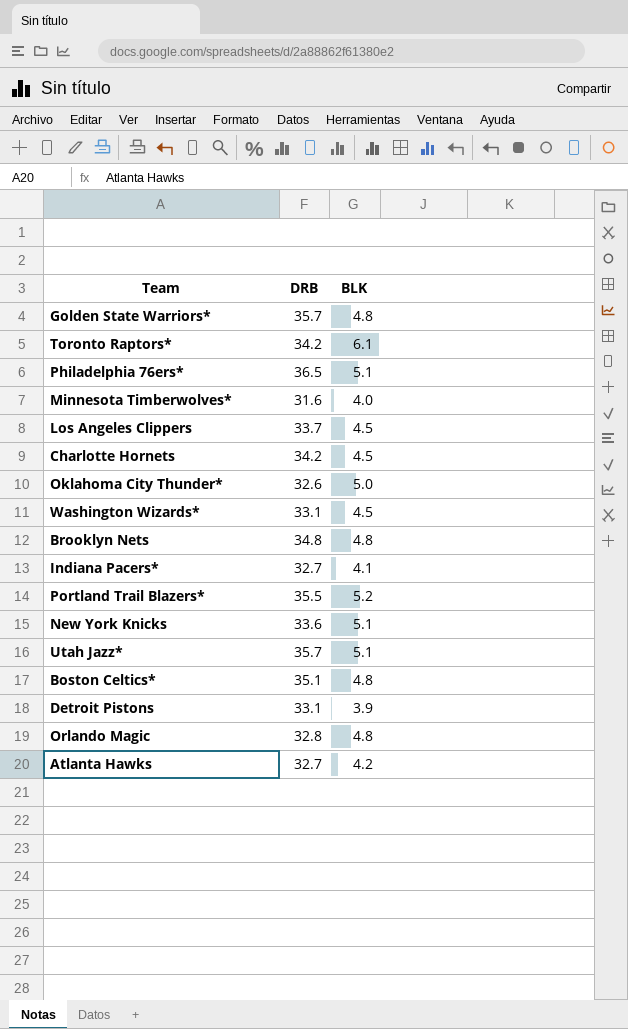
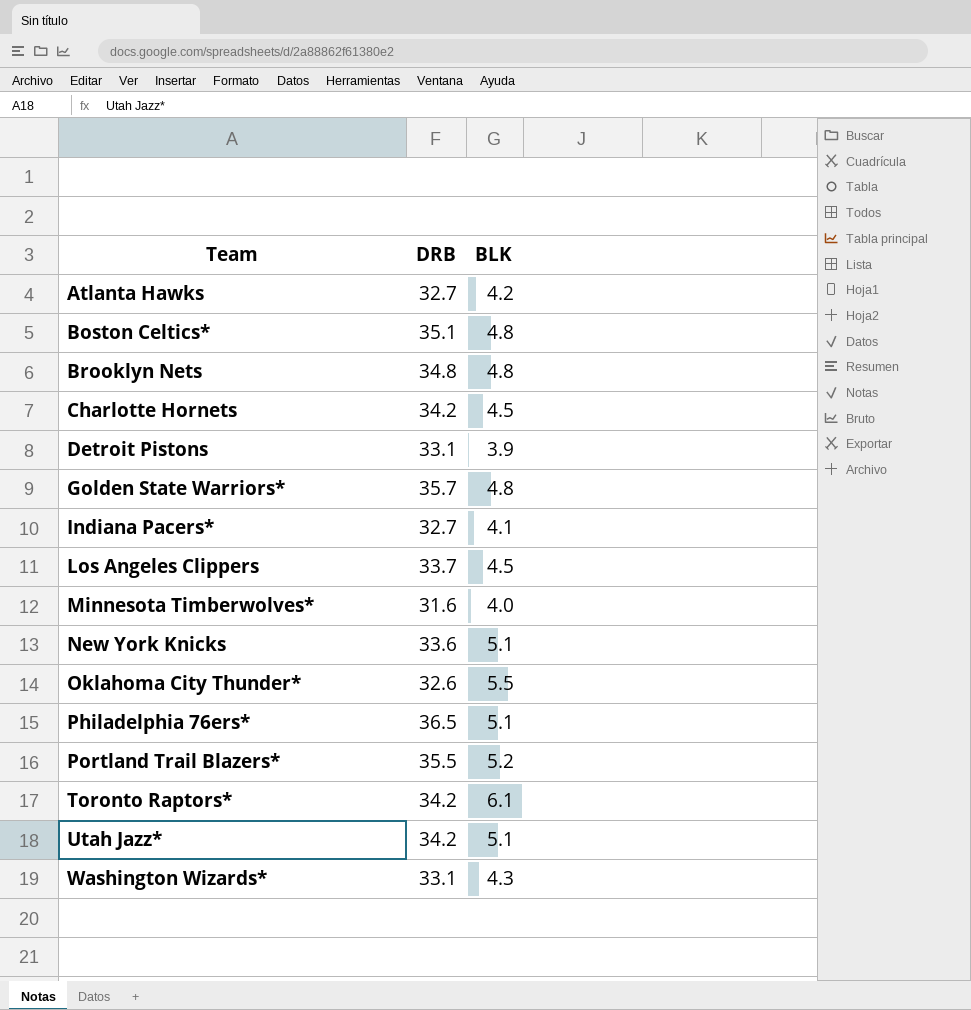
row order: none -> Team ascending
row Orlando Magic: 32.8 | 4.8 -> none
Oklahoma City Thunder* | BLK: 5.0 -> 5.5
Utah Jazz* | DRB: 35.7 -> 34.2
Washington Wizards* | BLK: 4.5 -> 4.3

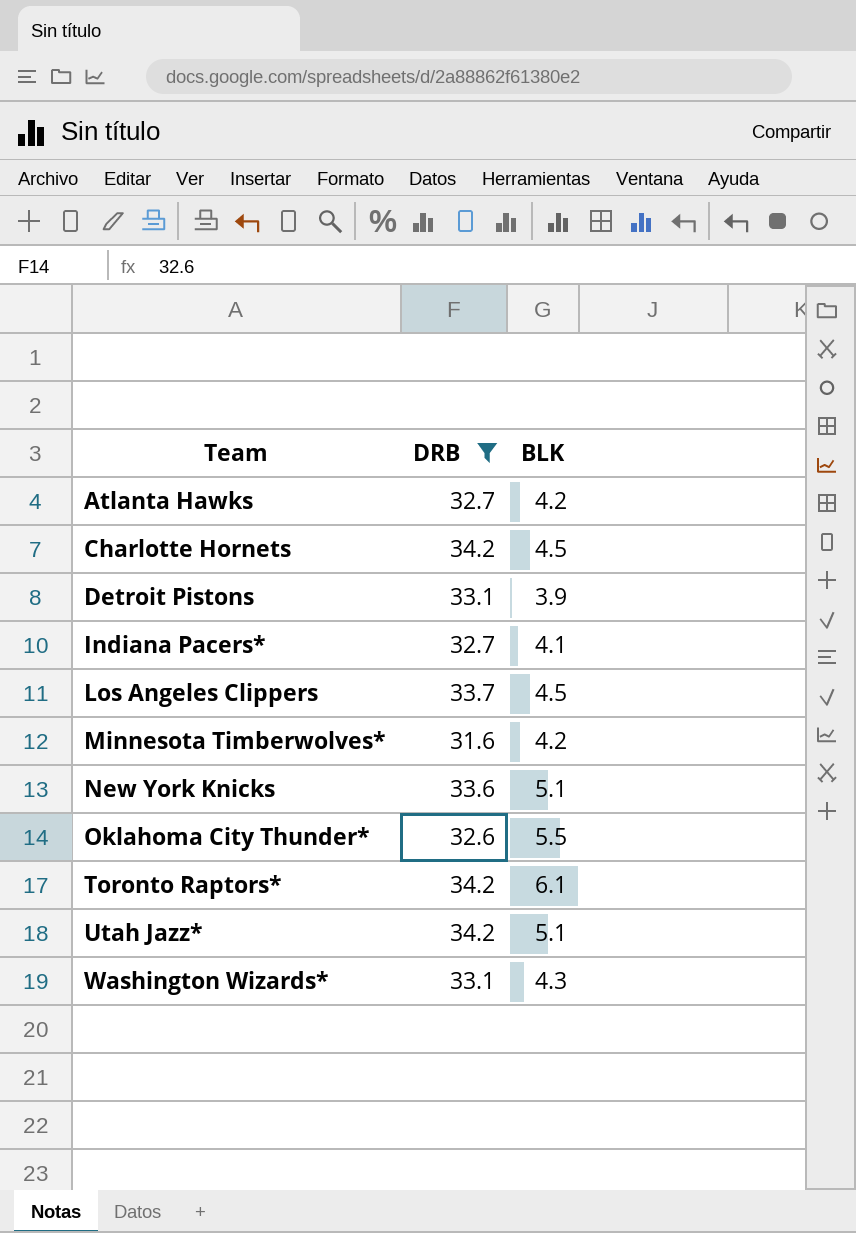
filter: none -> DRB <= 34.2
Minnesota Timberwolves* | BLK: 4.0 -> 4.2

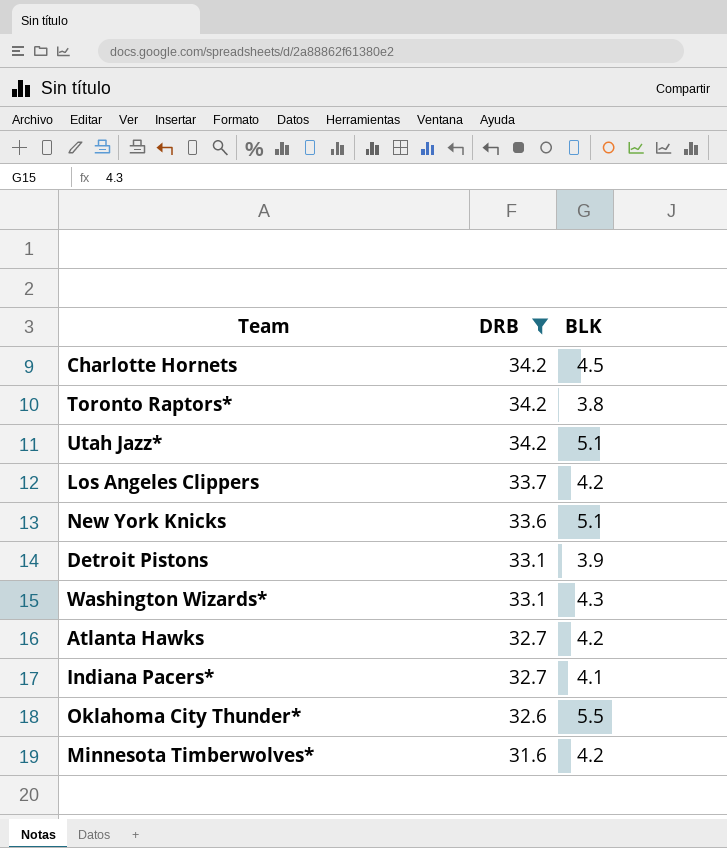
row order: Team ascending -> DRB descending
Toronto Raptors* | BLK: 6.1 -> 3.8
Los Angeles Clippers | BLK: 4.5 -> 4.2

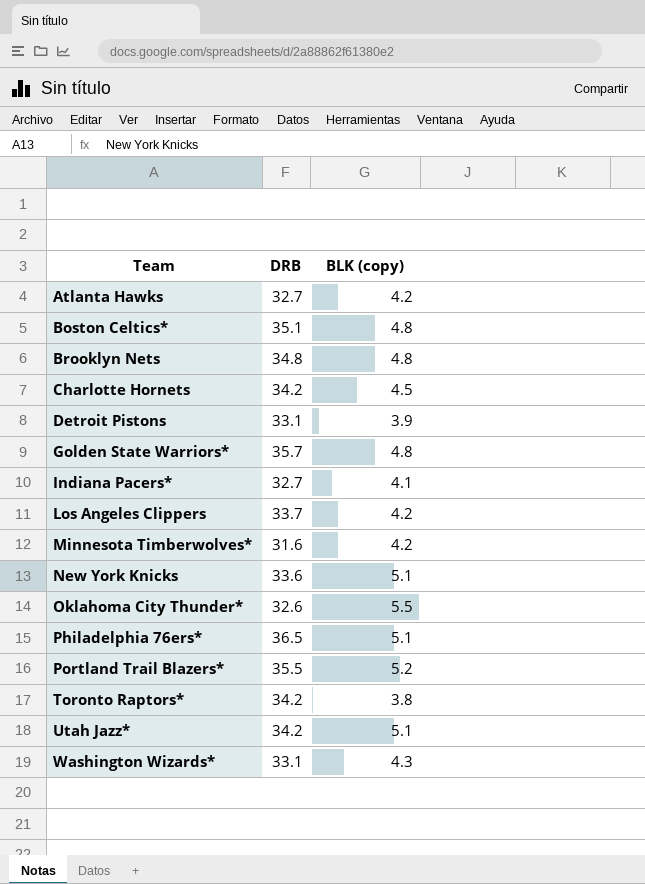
filter: DRB <= 34.2 -> none
row order: DRB descending -> Team ascending
column name: BLK -> BLK (copy)

